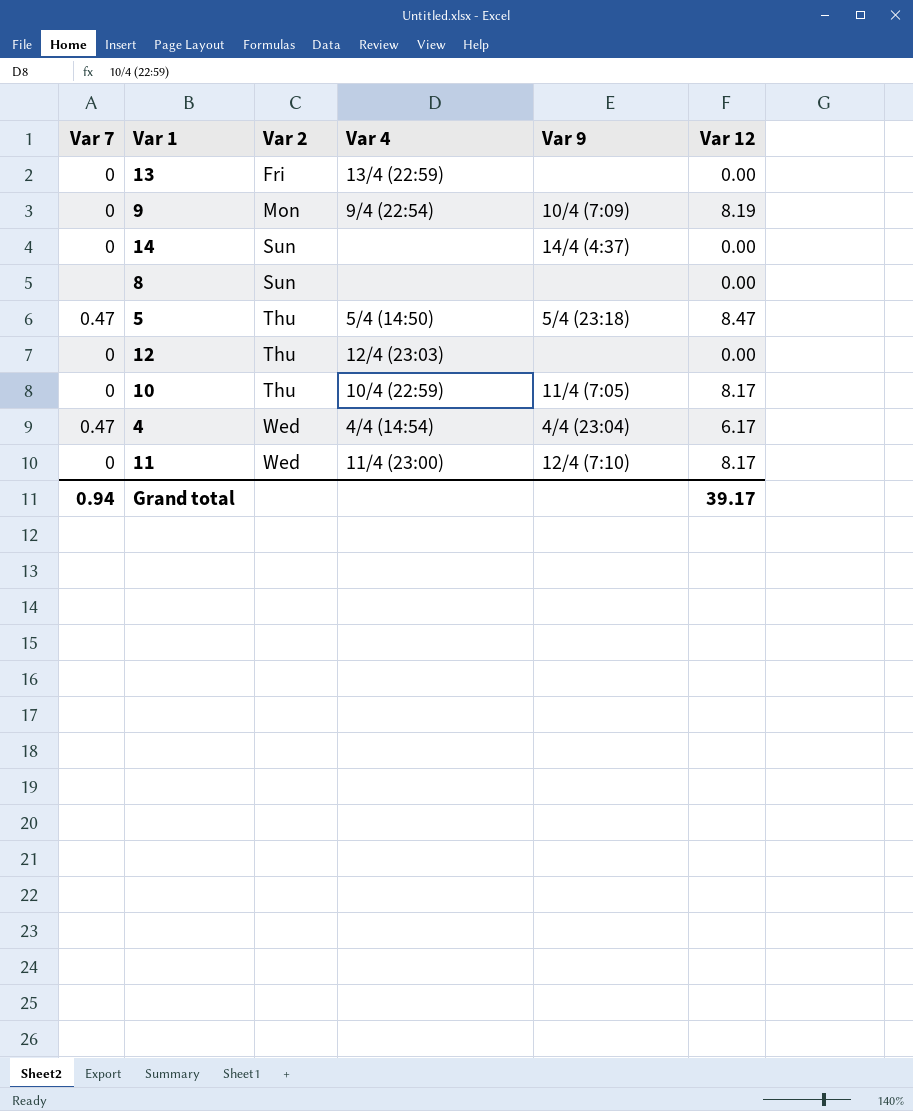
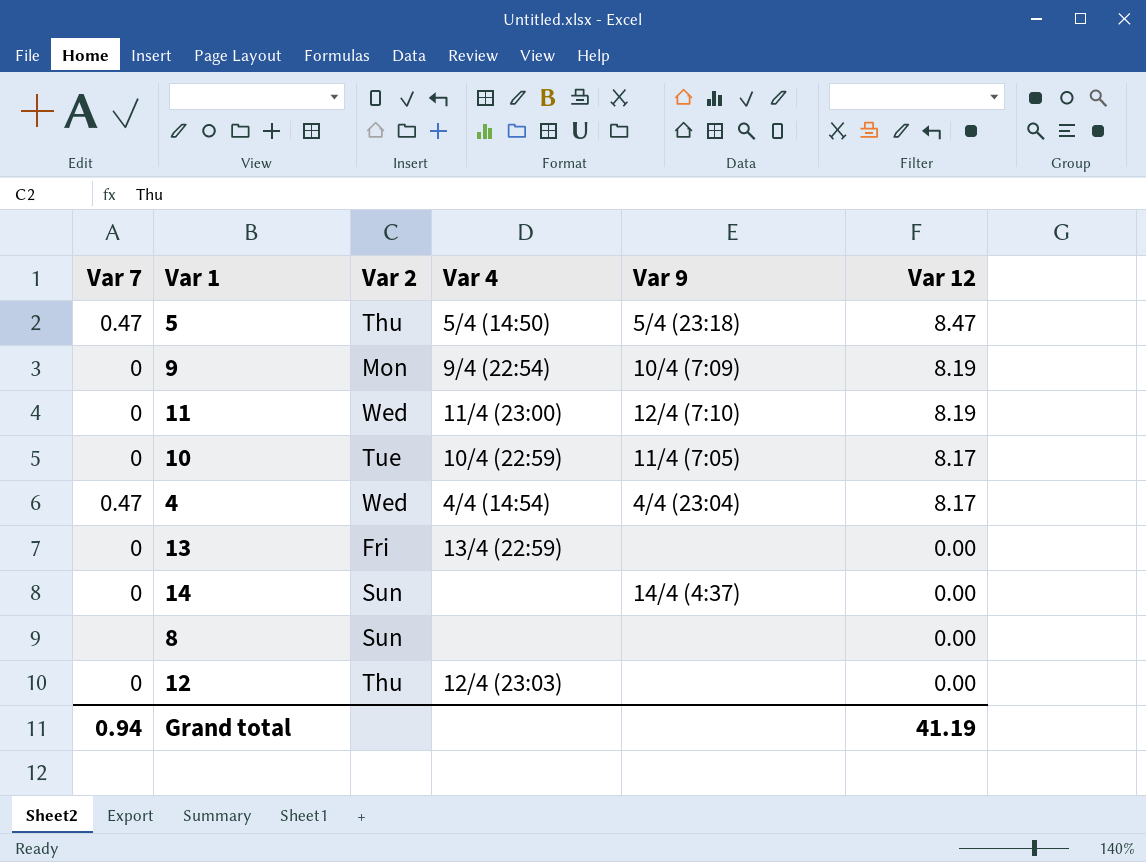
row order: Var 2 ascending -> Var 12 descending
11 | Var 12: 8.17 -> 8.19
10 | Var 2: Thu -> Tue
4 | Var 12: 6.17 -> 8.17
Grand total | Var 12: 39.17 -> 41.19

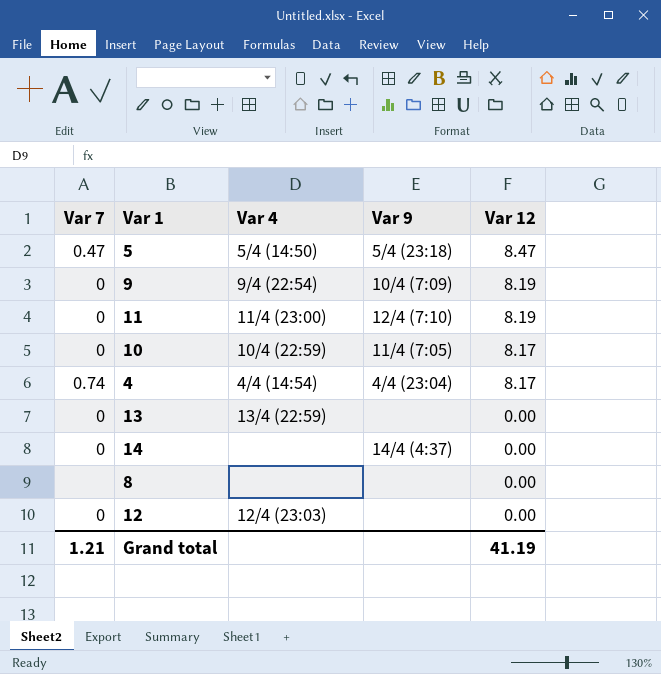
column Var 2 | position: 3 -> none
4 | Var 7: 0.47 -> 0.74
Grand total | Var 7: 0.94 -> 1.21

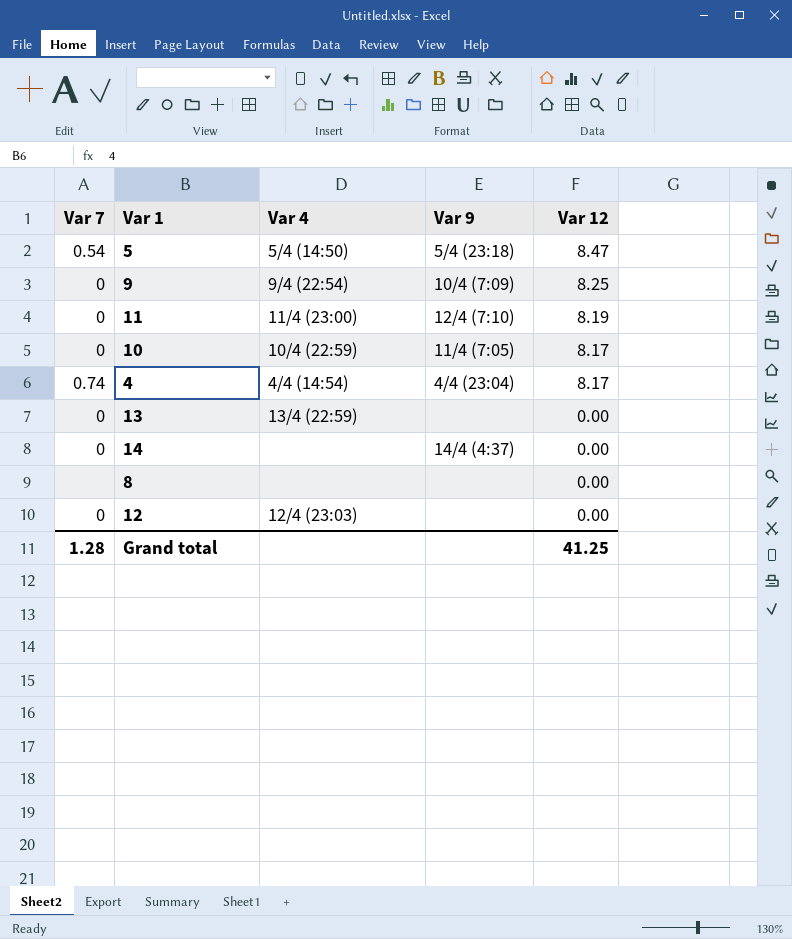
5 | Var 7: 0.47 -> 0.54
9 | Var 12: 8.19 -> 8.25
Grand total | Var 7: 1.21 -> 1.28
Grand total | Var 12: 41.19 -> 41.25

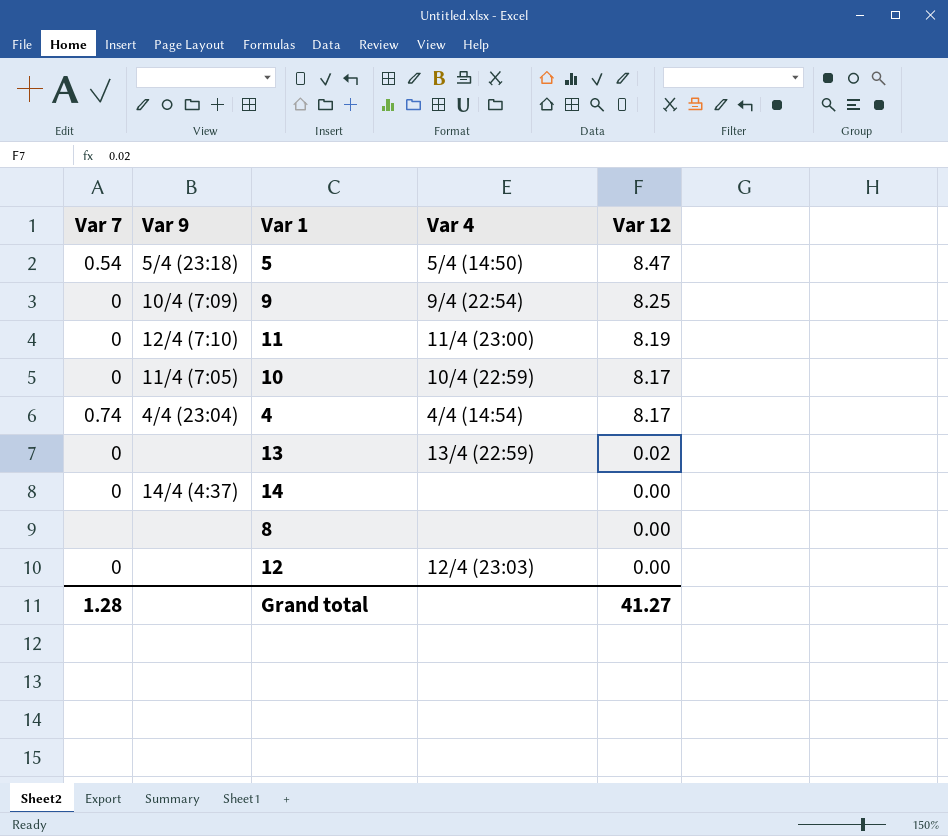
column Var 9 | position: 4 -> 2
13 | Var 12: 0.00 -> 0.02
Grand total | Var 12: 41.25 -> 41.27

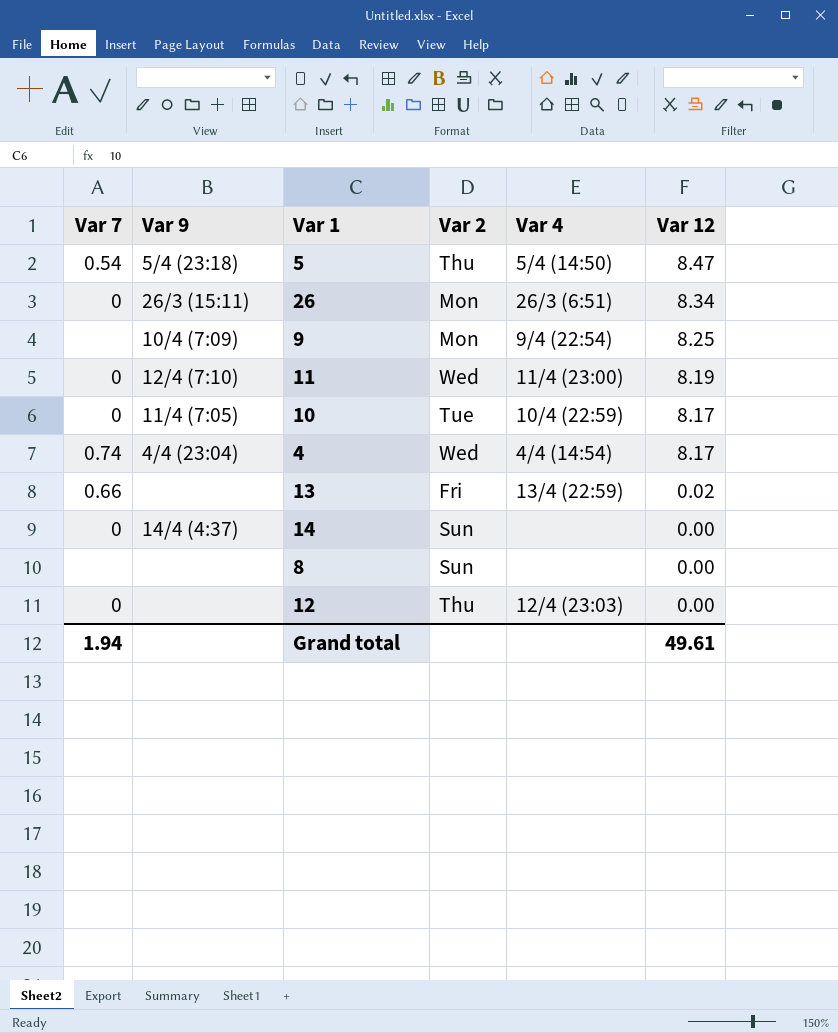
column Var 2 | position: none -> 4
row 26: none -> 0 | 26/3 (15:11) | Mon | 26/3 (6:51) | 8.34
9 | Var 7: 0 -> none
13 | Var 7: 0 -> 0.66
Grand total | Var 7: 1.28 -> 1.94
Grand total | Var 12: 41.27 -> 49.61

